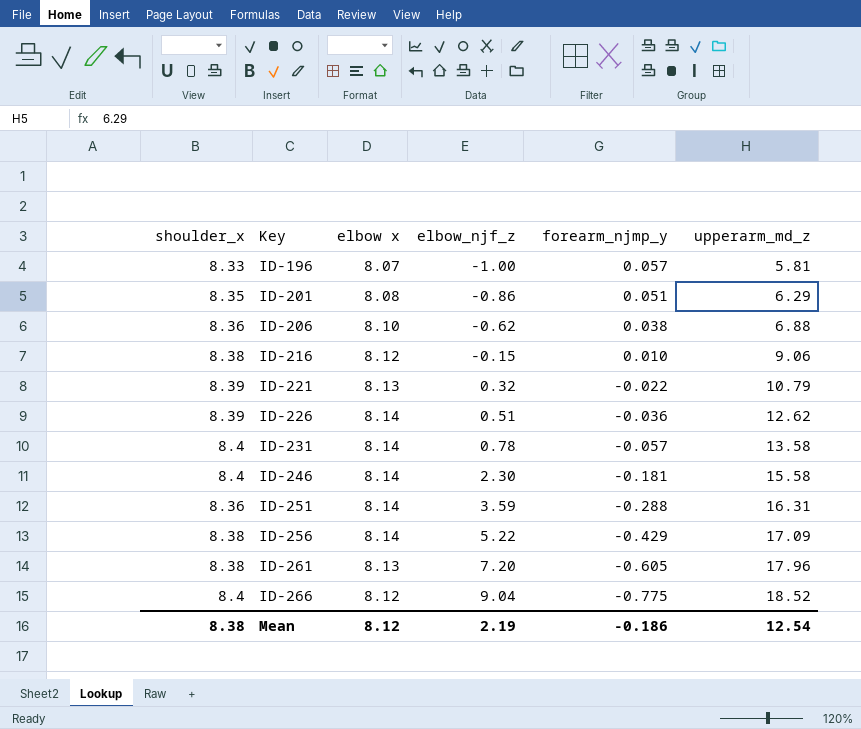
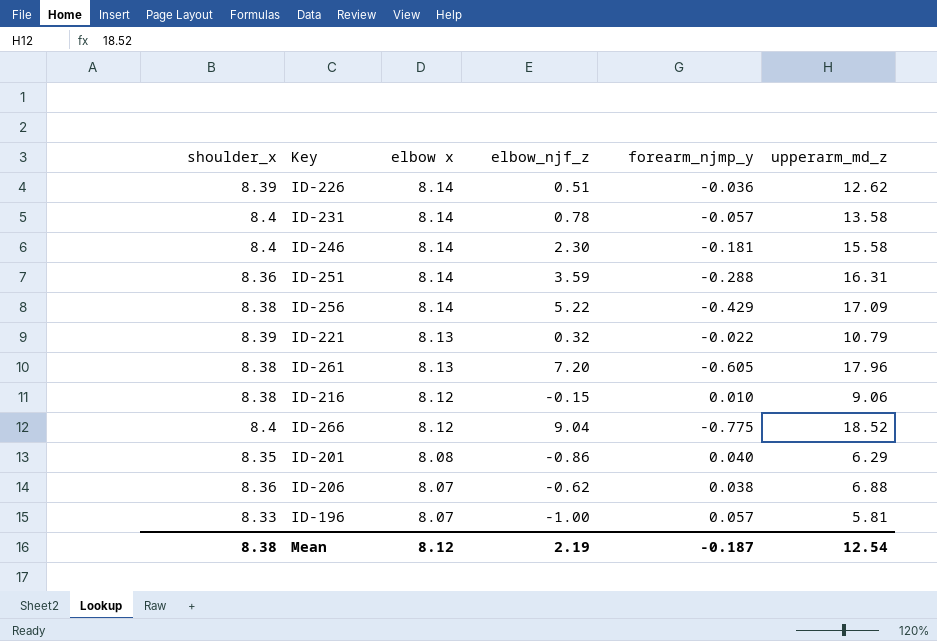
row order: Key ascending -> elbow x descending
ID-201 | forearm_njmp_y: 0.051 -> 0.040
ID-206 | elbow x: 8.10 -> 8.07
Mean | forearm_njmp_y: -0.186 -> -0.187

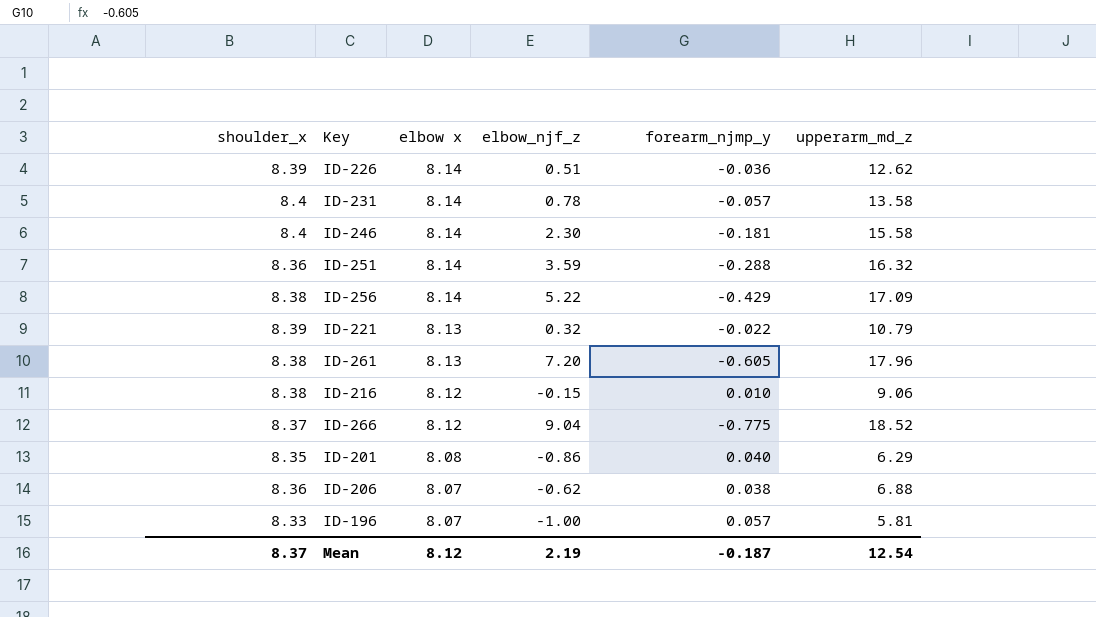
ID-251 | upperarm_md_z: 16.31 -> 16.32
ID-266 | shoulder_x: 8.4 -> 8.37
Mean | shoulder_x: 8.38 -> 8.37

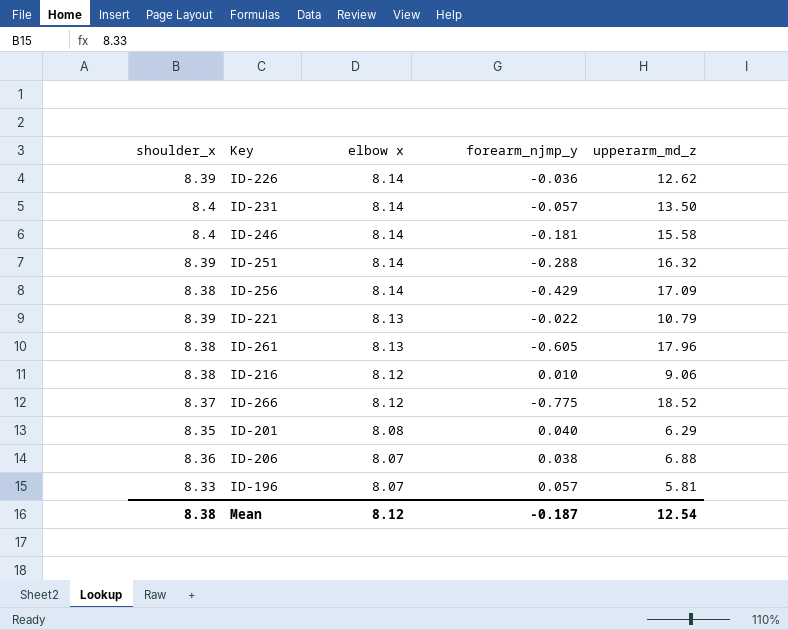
column elbow_njf_z | position: 4 -> none
ID-231 | upperarm_md_z: 13.58 -> 13.50
ID-251 | shoulder_x: 8.36 -> 8.39
Mean | shoulder_x: 8.37 -> 8.38

